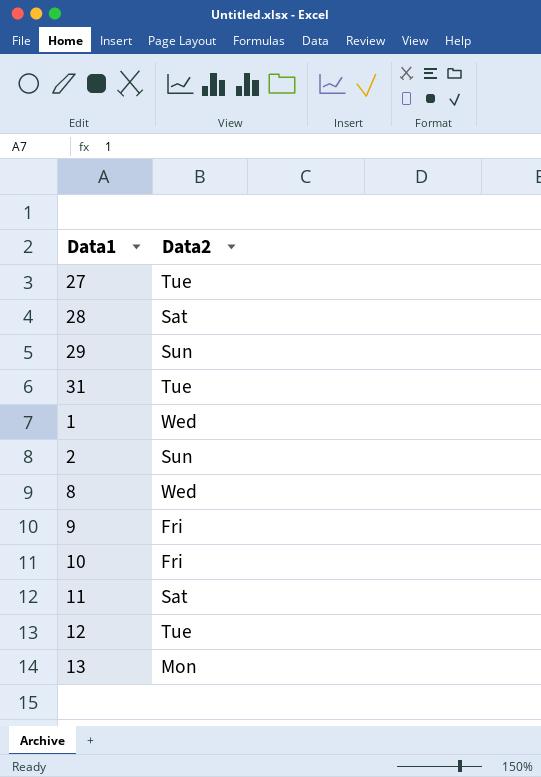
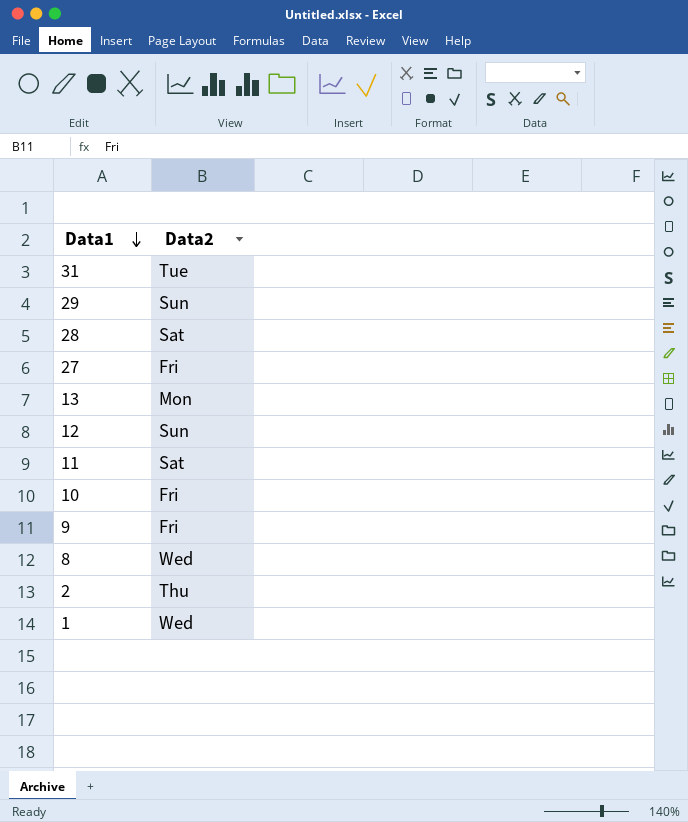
row order: none -> Data1 descending
27 | Data2: Tue -> Fri
12 | Data2: Tue -> Sun
2 | Data2: Sun -> Thu

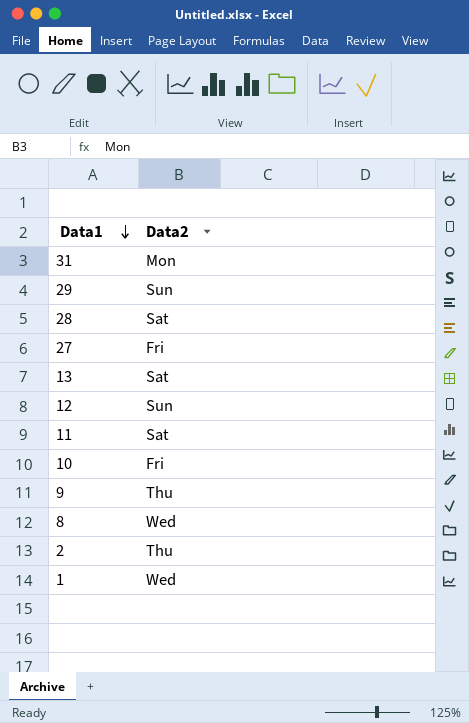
31 | Data2: Tue -> Mon
13 | Data2: Mon -> Sat
9 | Data2: Fri -> Thu

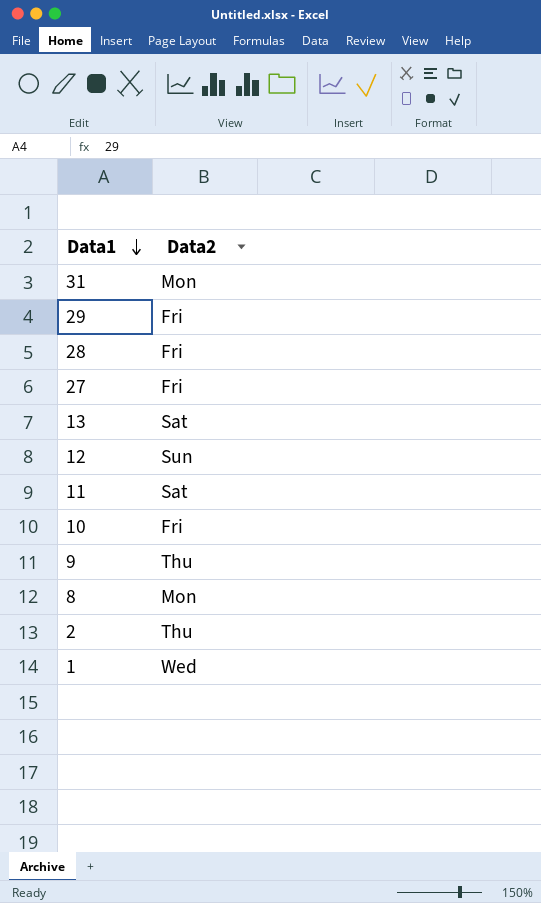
29 | Data2: Sun -> Fri
28 | Data2: Sat -> Fri
8 | Data2: Wed -> Mon

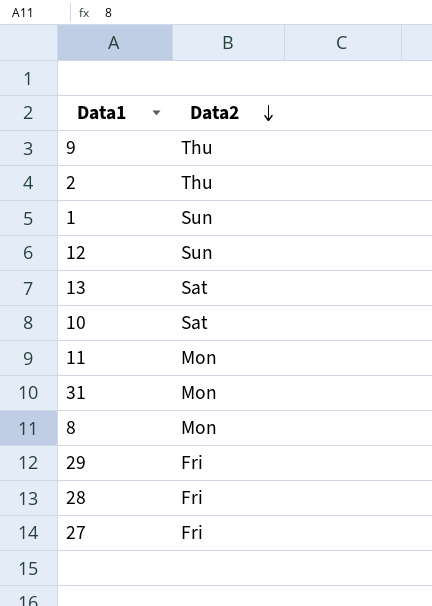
row order: Data1 descending -> Data2 descending
1 | Data2: Wed -> Sun
10 | Data2: Fri -> Sat
11 | Data2: Sat -> Mon

